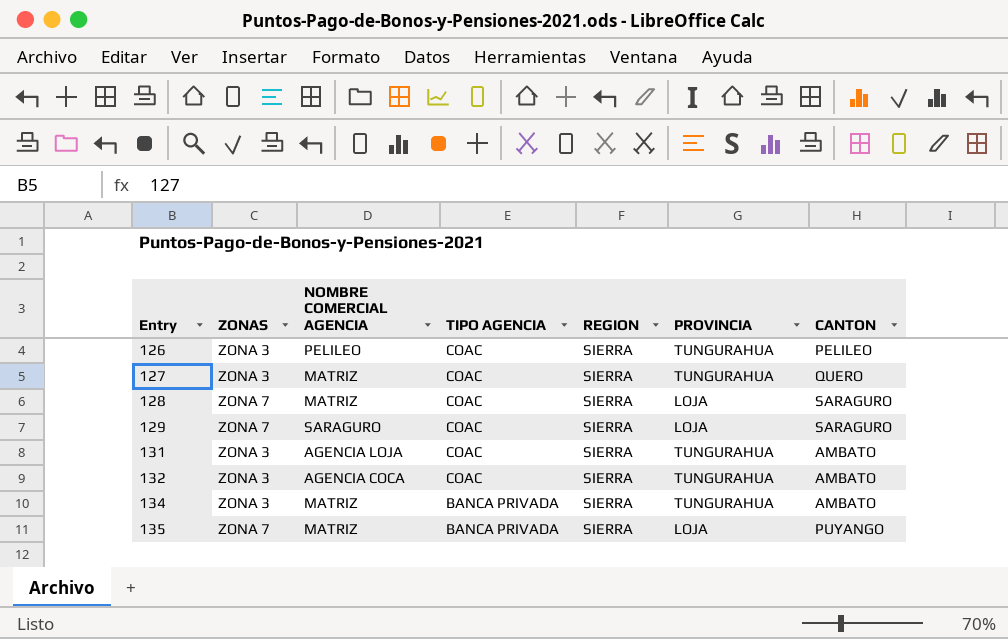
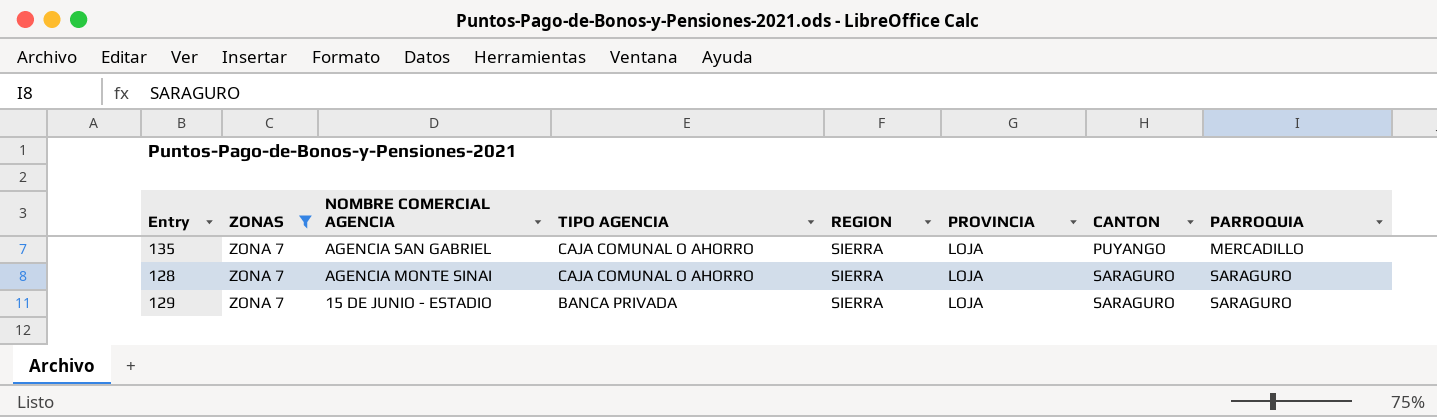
filter: none -> ZONAS = ZONA 7
row order: Entry ascending -> NOMBRE COMERCIAL AGENCIA descending
column PARROQUIA | position: none -> 8
135 | NOMBRE COMERCIAL AGENCIA: MATRIZ -> AGENCIA SAN GABRIEL
135 | TIPO AGENCIA: BANCA PRIVADA -> CAJA COMUNAL O AHORRO
128 | NOMBRE COMERCIAL AGENCIA: MATRIZ -> AGENCIA MONTE SINAI
128 | TIPO AGENCIA: COAC -> CAJA COMUNAL O AHORRO
129 | NOMBRE COMERCIAL AGENCIA: SARAGURO -> 15 DE JUNIO - ESTADIO
129 | TIPO AGENCIA: COAC -> BANCA PRIVADA

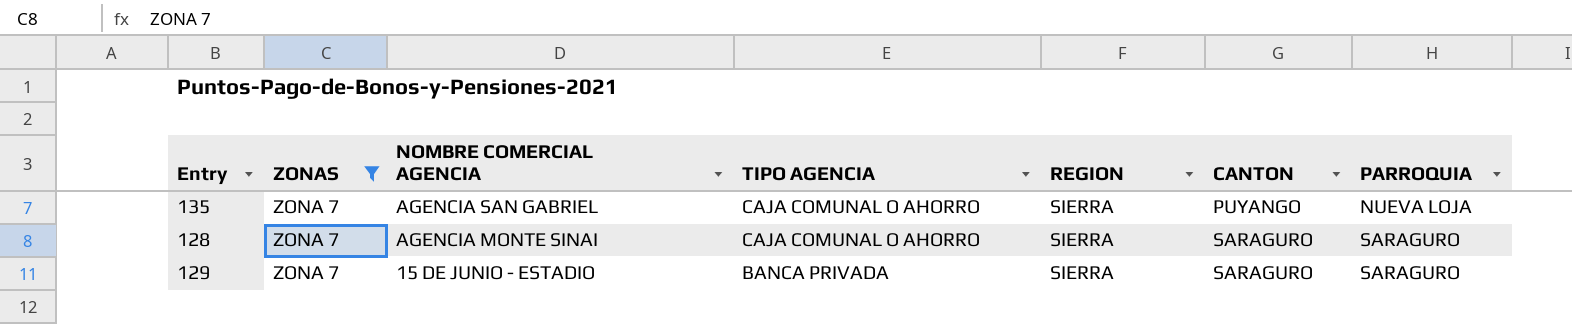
column PROVINCIA | position: 6 -> none
135 | PARROQUIA: MERCADILLO -> NUEVA LOJA

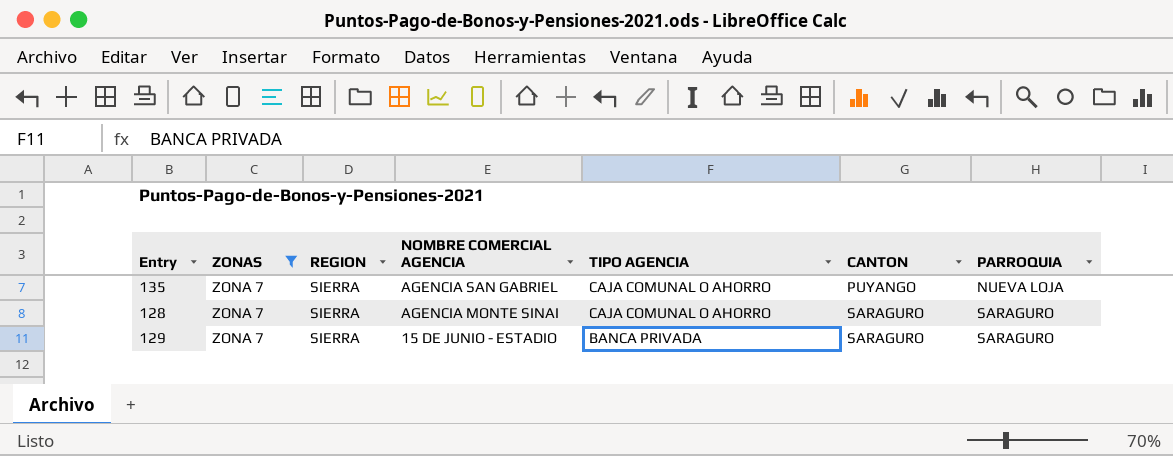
column REGION | position: 5 -> 3

